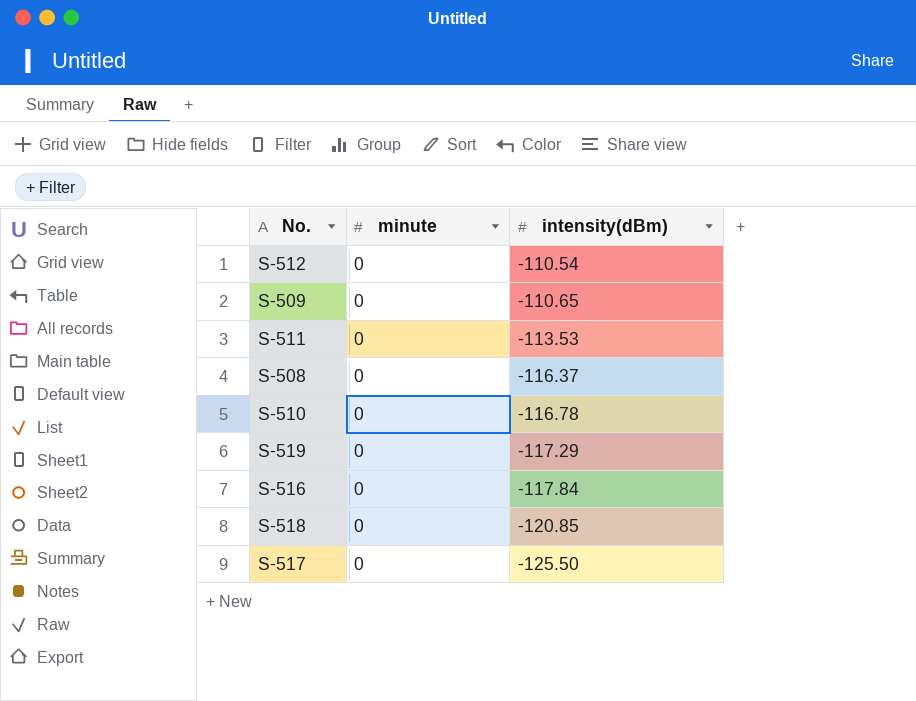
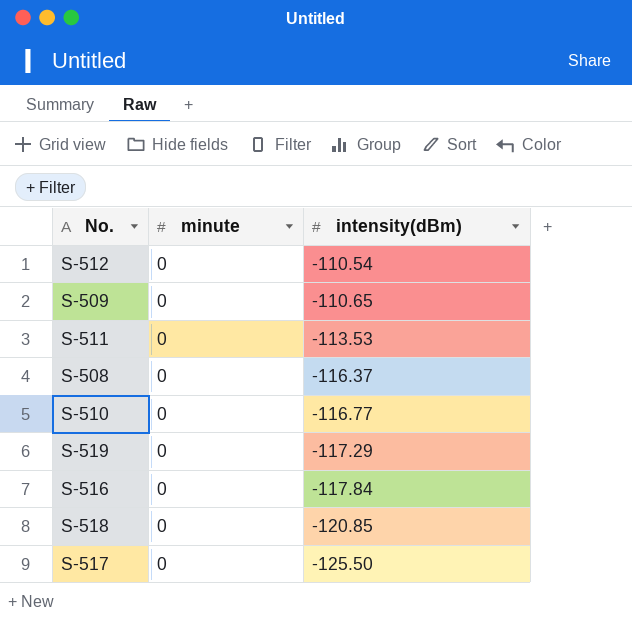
S-510 | intensity(dBm): -116.78 -> -116.77

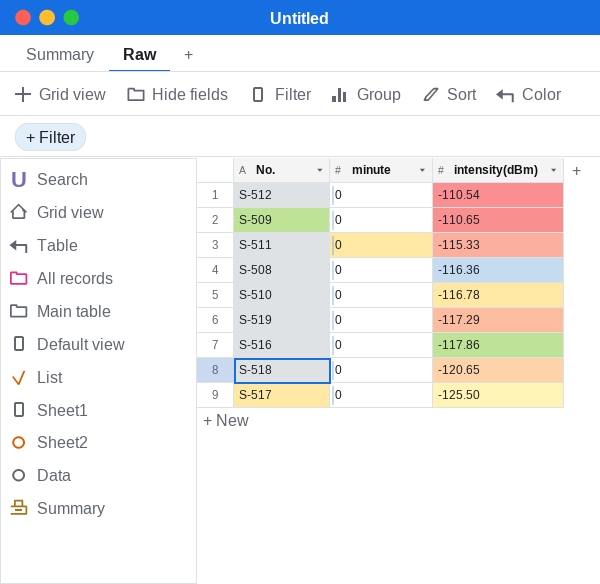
S-511 | intensity(dBm): -113.53 -> -115.33
S-508 | intensity(dBm): -116.37 -> -116.36
S-510 | intensity(dBm): -116.77 -> -116.78
S-516 | intensity(dBm): -117.84 -> -117.86
S-518 | intensity(dBm): -120.85 -> -120.65

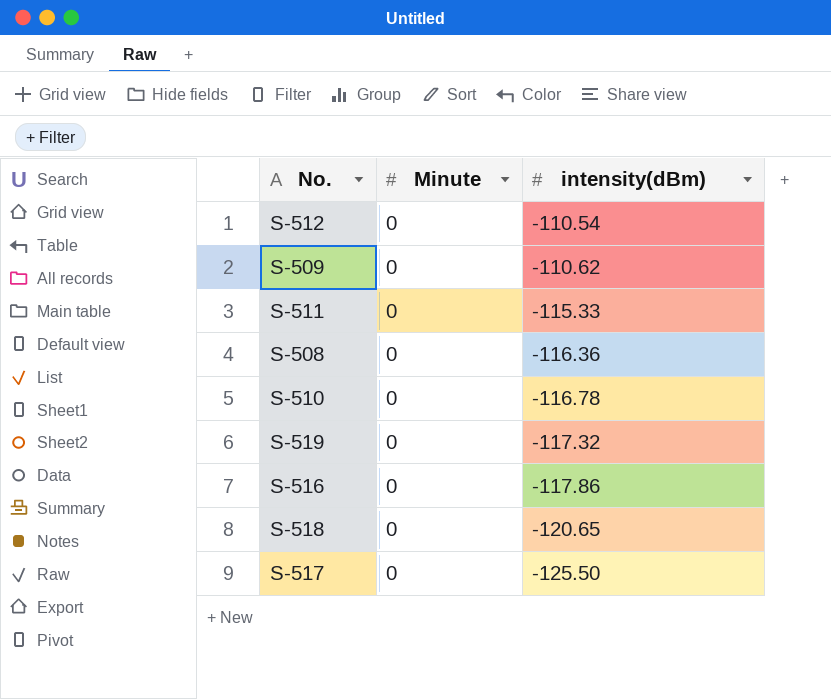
column name: minute -> Minute
S-509 | intensity(dBm): -110.65 -> -110.62
S-519 | intensity(dBm): -117.29 -> -117.32

